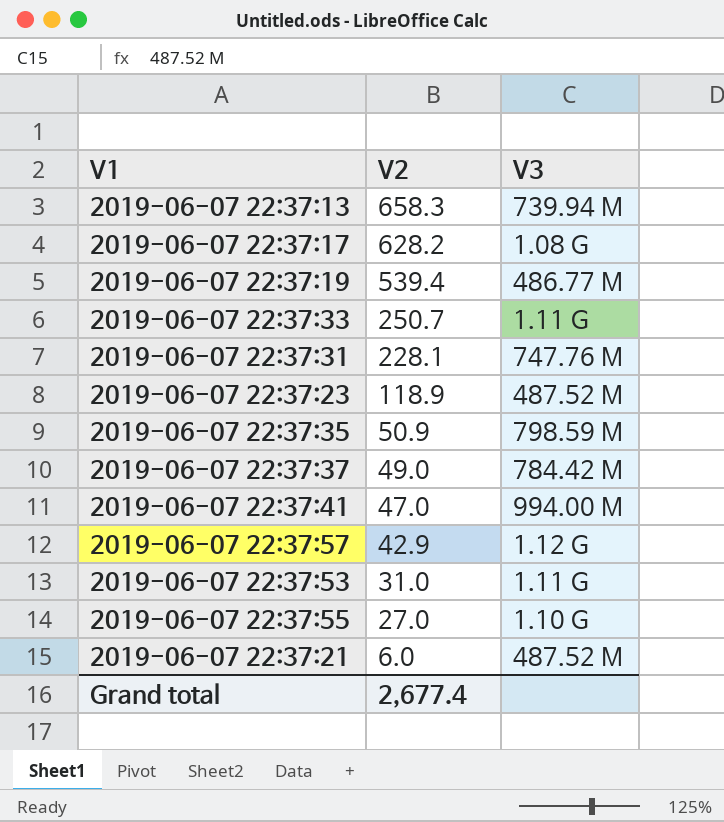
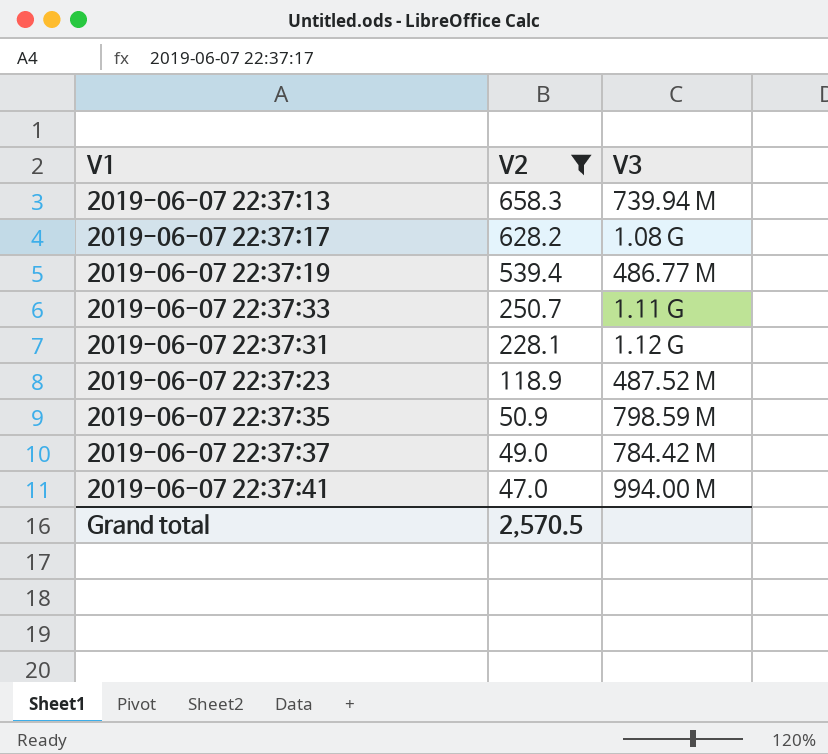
filter: none -> V2 >= 47.0
2019-06-07 22:37:31 | V3: 747.76 M -> 1.12 G
Grand total | V2: 2,677.4 -> 2,570.5

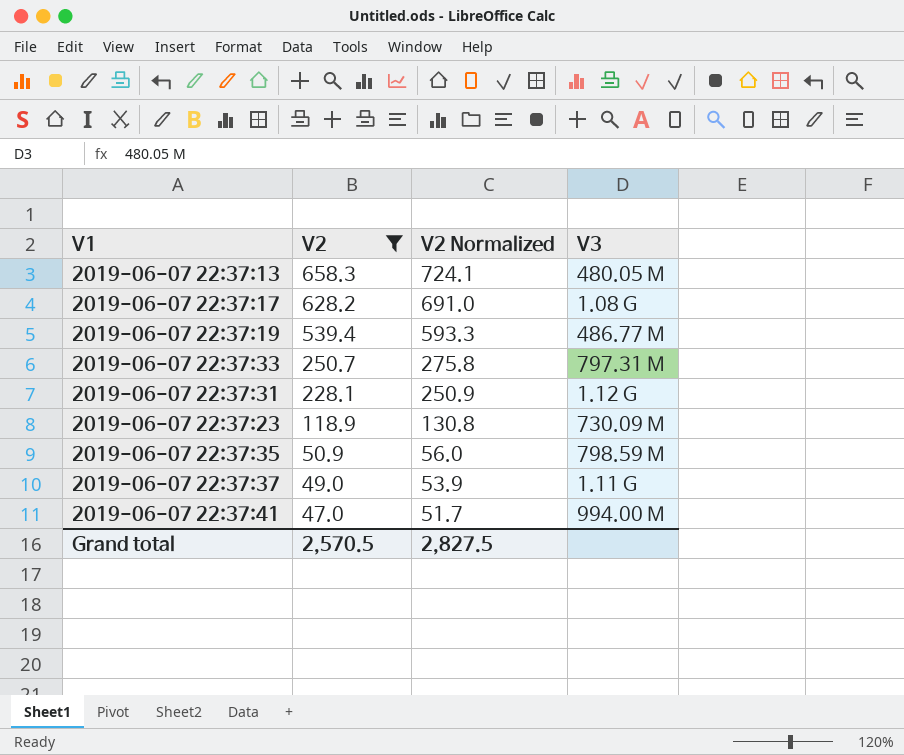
column V2 Normalized | formula: none -> [V2] * 1.1
2019-06-07 22:37:13 | V3: 739.94 M -> 480.05 M
2019-06-07 22:37:33 | V3: 1.11 G -> 797.31 M
2019-06-07 22:37:23 | V3: 487.52 M -> 730.09 M
2019-06-07 22:37:37 | V3: 784.42 M -> 1.11 G

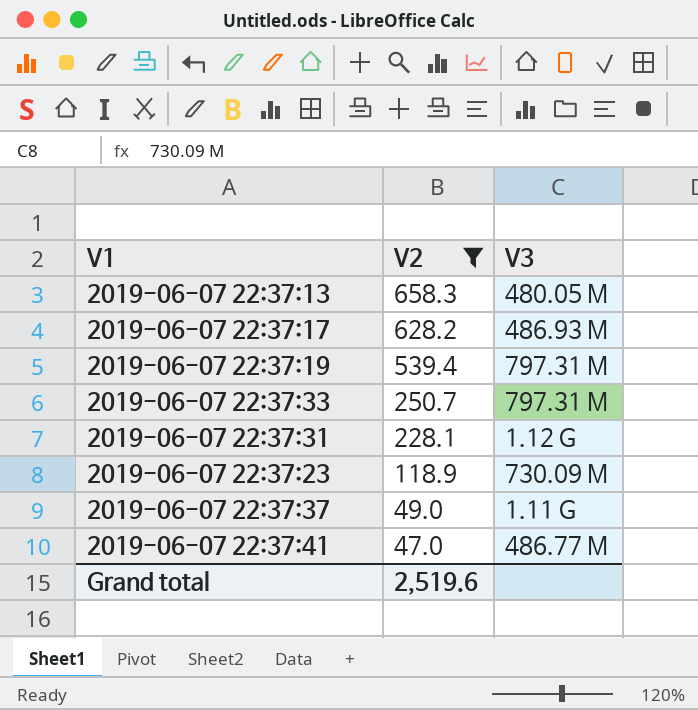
column V2 Normalized | formula: [V2] * 1.1 -> none
row 2019-06-07 22:37:35: 50.9 | 56.0 | 798.59 M -> none
2019-06-07 22:37:17 | V3: 1.08 G -> 486.93 M
2019-06-07 22:37:19 | V3: 486.77 M -> 797.31 M
2019-06-07 22:37:41 | V3: 994.00 M -> 486.77 M
Grand total | V2: 2,570.5 -> 2,519.6

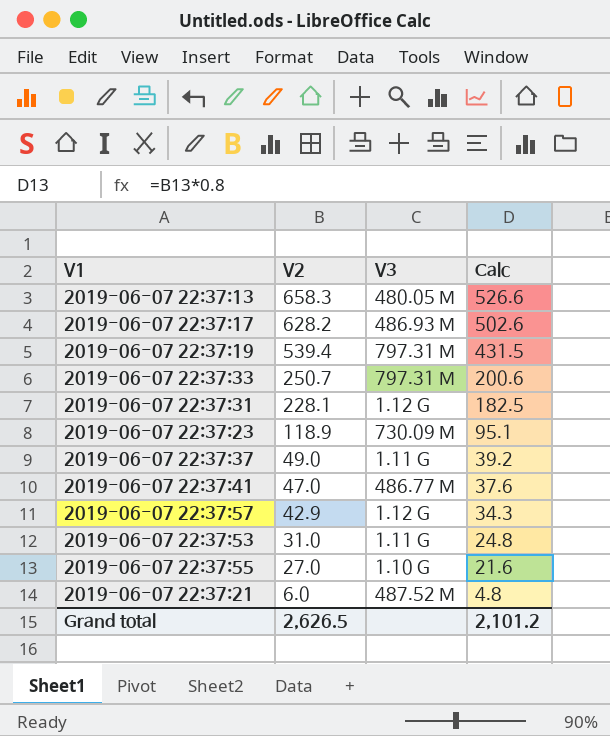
filter: V2 >= 47.0 -> none
column Calc | formula: none -> [V2] * 0.8
Grand total | V2: 2,519.6 -> 2,626.5

